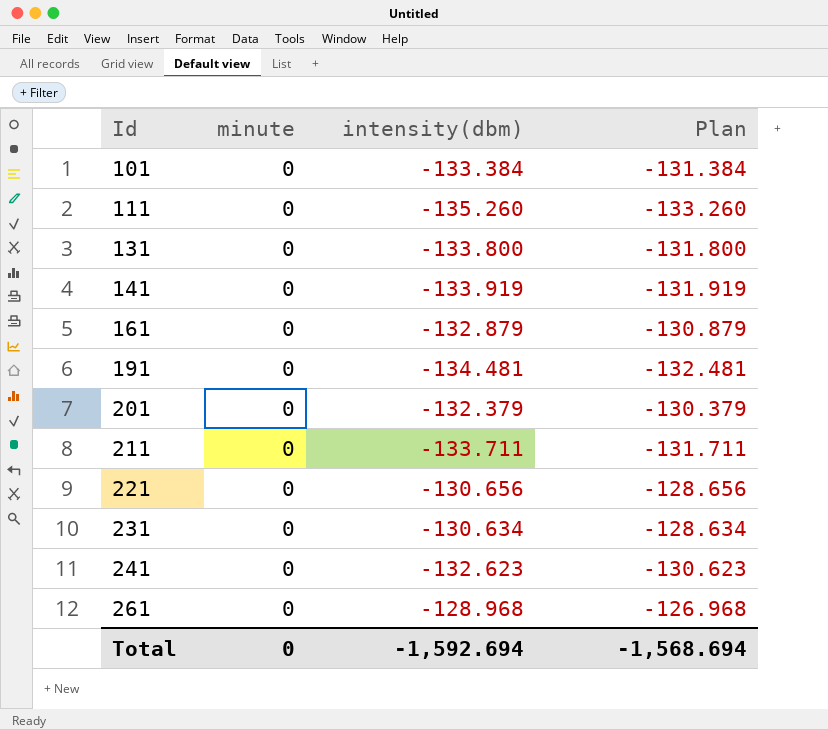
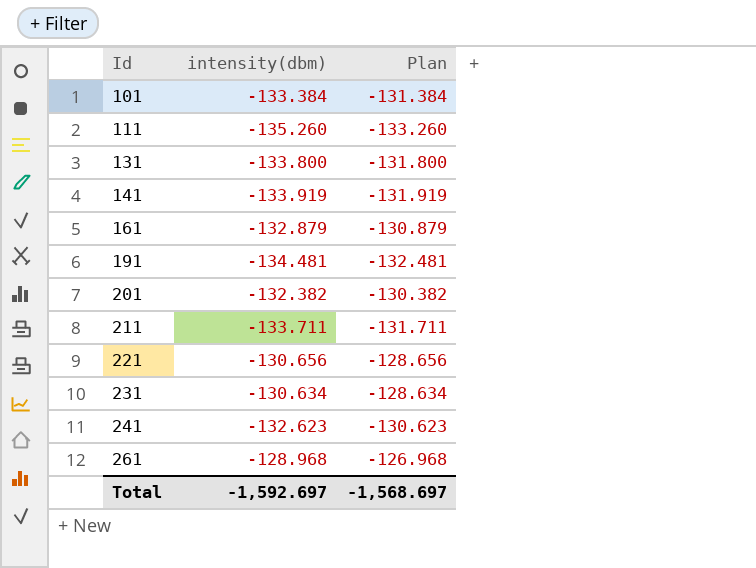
column minute | position: 2 -> none
201 | intensity(dbm): -132.379 -> -132.382
201 | Plan: -130.379 -> -130.382
Total | intensity(dbm): -1,592.694 -> -1,592.697
Total | Plan: -1,568.694 -> -1,568.697

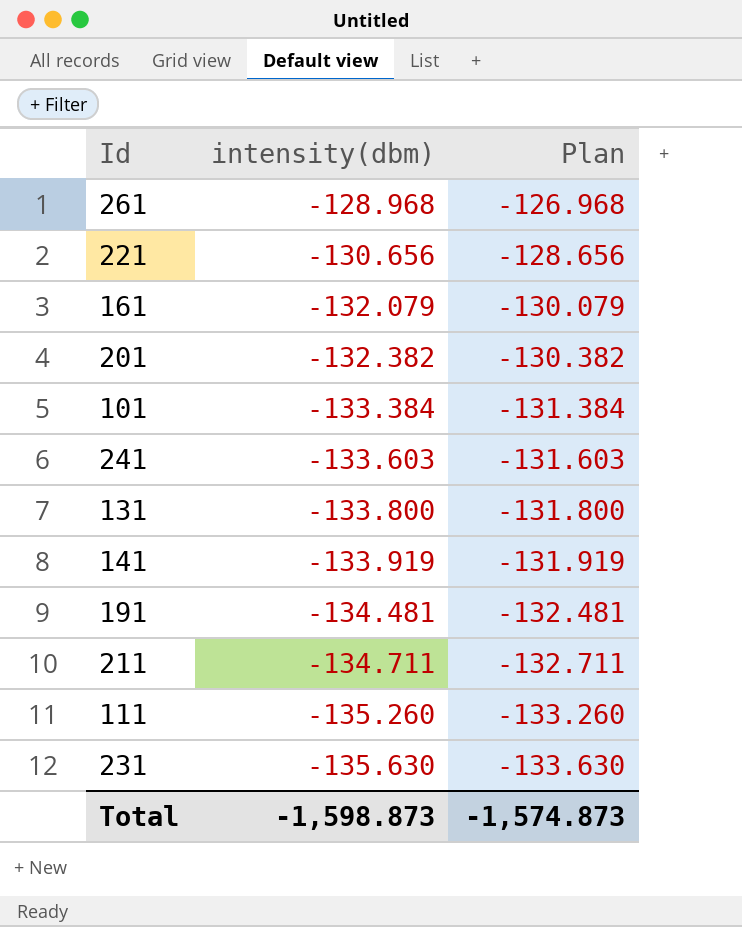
row order: Id ascending -> intensity(dbm) descending
161 | intensity(dbm): -132.879 -> -132.079
161 | Plan: -130.879 -> -130.079
241 | intensity(dbm): -132.623 -> -133.603
241 | Plan: -130.623 -> -131.603
211 | intensity(dbm): -133.711 -> -134.711
211 | Plan: -131.711 -> -132.711
231 | intensity(dbm): -130.634 -> -135.630
231 | Plan: -128.634 -> -133.630
Total | intensity(dbm): -1,592.697 -> -1,598.873
Total | Plan: -1,568.697 -> -1,574.873

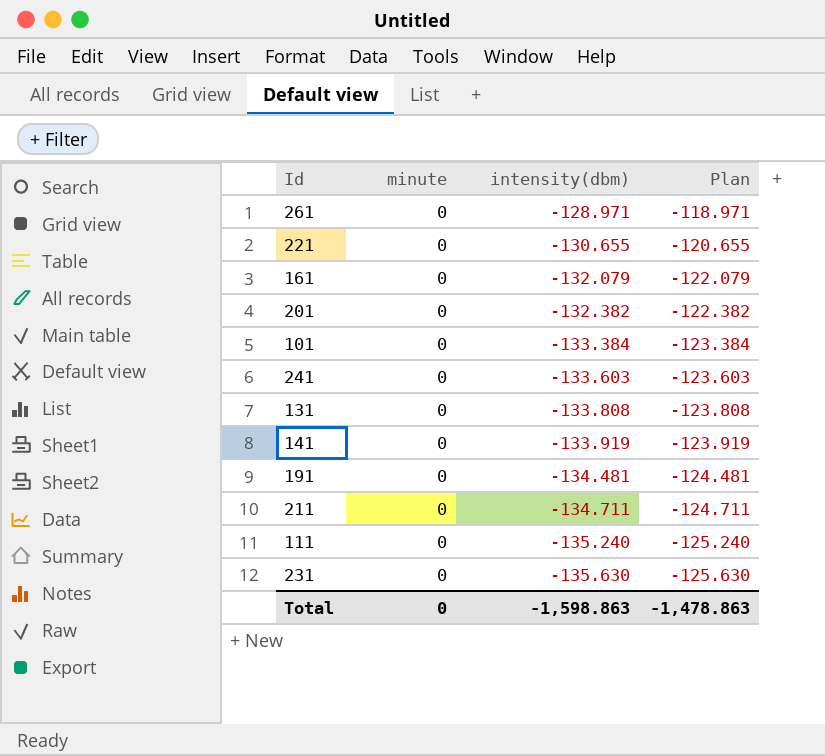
column minute | position: none -> 2
column Plan | formula: [intensity(dbm)] + 2 -> [intensity(dbm)] + 10
261 | intensity(dbm): -128.968 -> -128.971
221 | intensity(dbm): -130.656 -> -130.655
131 | intensity(dbm): -133.800 -> -133.808
111 | intensity(dbm): -135.260 -> -135.240
Total | intensity(dbm): -1,598.873 -> -1,598.863
Total | Plan: -1,574.873 -> -1,478.863

